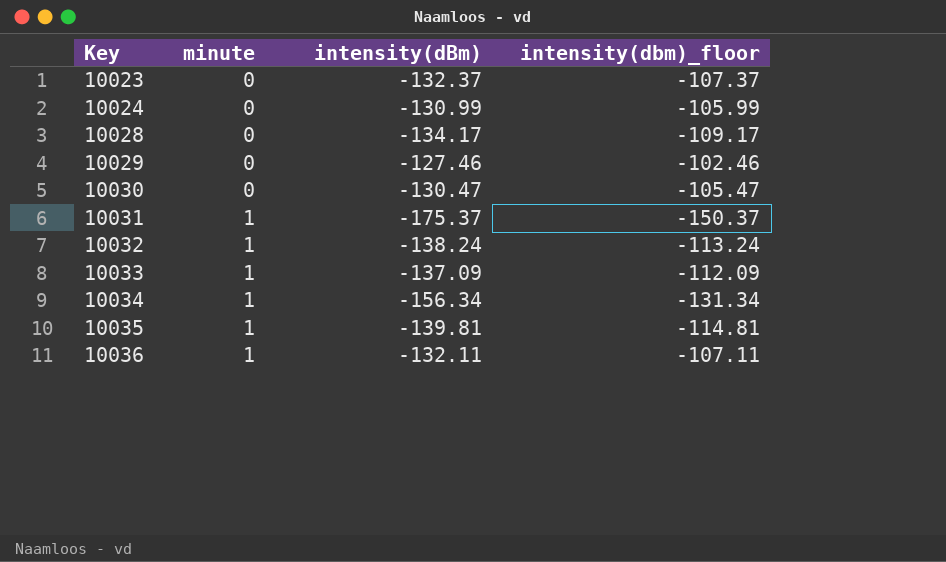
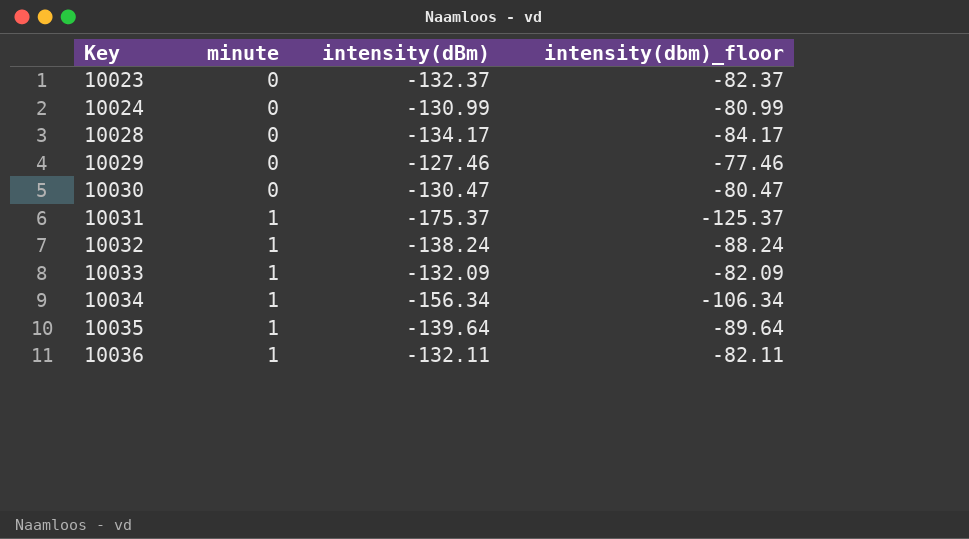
column intensity(dbm)_floor | formula: [intensity(dBm)] + 25 -> [intensity(dBm)] + 50
10033 | intensity(dBm): -137.09 -> -132.09
10035 | intensity(dBm): -139.81 -> -139.64

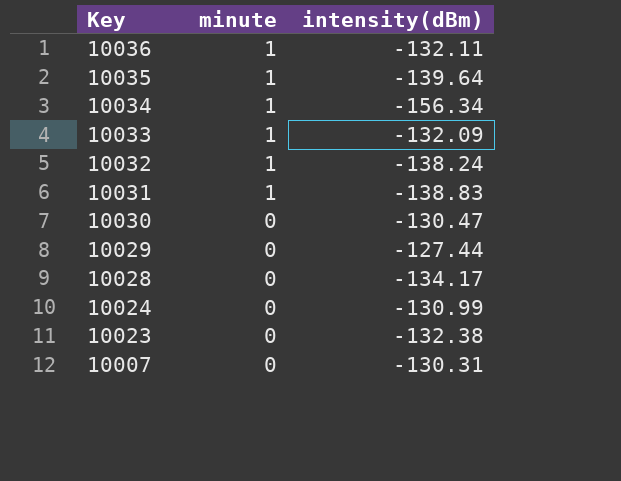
row order: Key ascending -> Key descending
column intensity(dbm)_floor | formula: [intensity(dBm)] + 50 -> none
10031 | intensity(dBm): -175.37 -> -138.83
10029 | intensity(dBm): -127.46 -> -127.44
10023 | intensity(dBm): -132.37 -> -132.38
row 10007: none -> 0 | -130.31

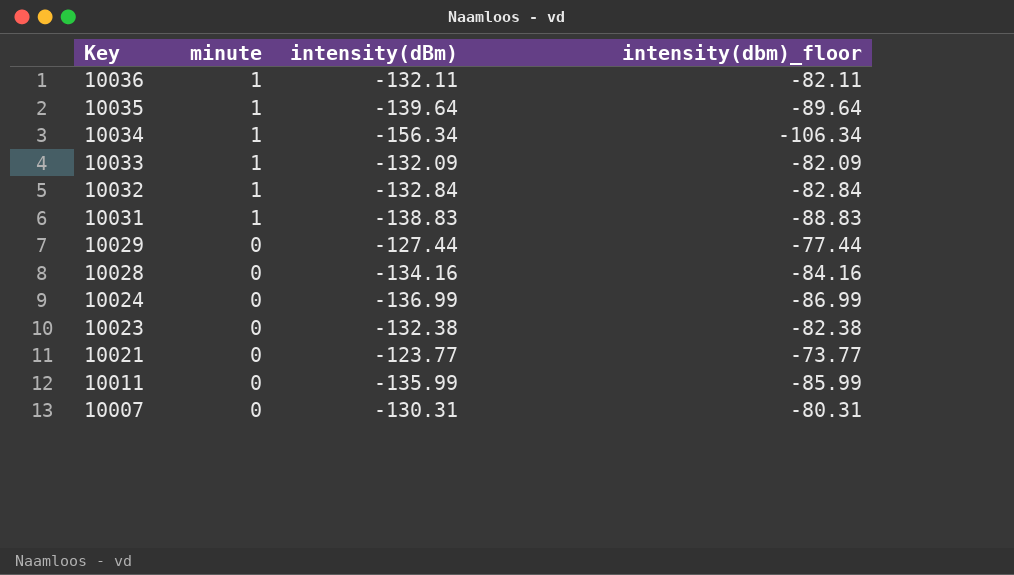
column intensity(dbm)_floor | formula: none -> [intensity(dBm)] + 50
row 10030: 0 | -130.47 -> none
10032 | intensity(dBm): -138.24 -> -132.84
10028 | intensity(dBm): -134.17 -> -134.16
10024 | intensity(dBm): -130.99 -> -136.99
row 10021: none -> 0 | -123.77 | -73.77
row 10011: none -> 0 | -135.99 | -85.99

